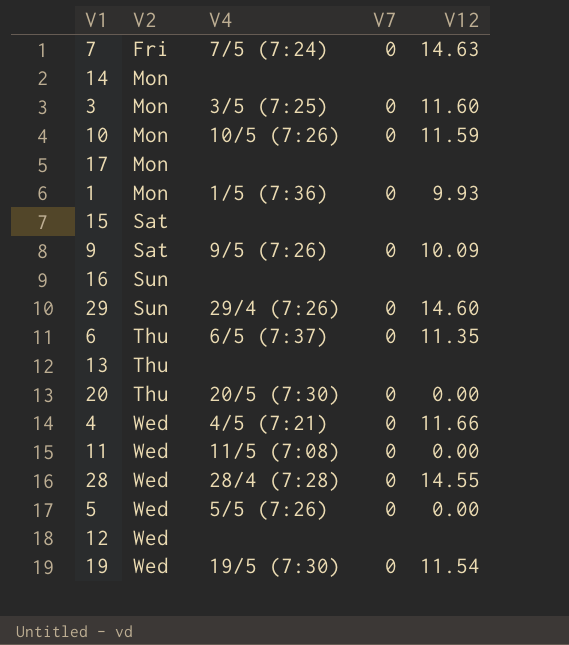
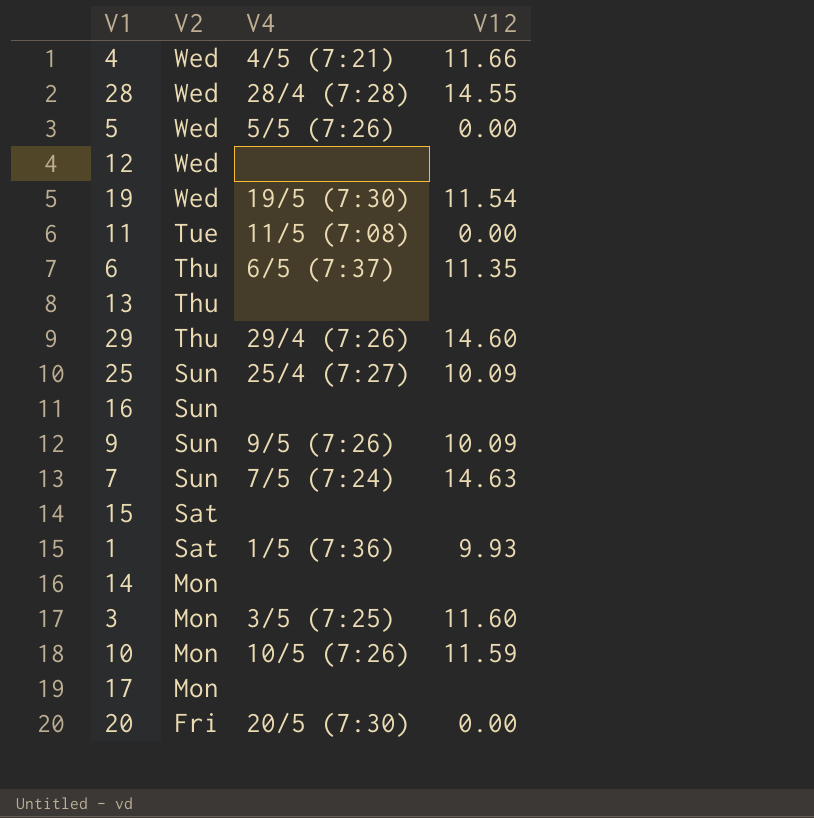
row order: V2 ascending -> V2 descending
column V7 | position: 4 -> none
11 | V2: Wed -> Tue
29 | V2: Sun -> Thu
row 25: none -> Sun | 25/4 (7:27) | 10.09
9 | V2: Sat -> Sun
7 | V2: Fri -> Sun
1 | V2: Mon -> Sat
20 | V2: Thu -> Fri

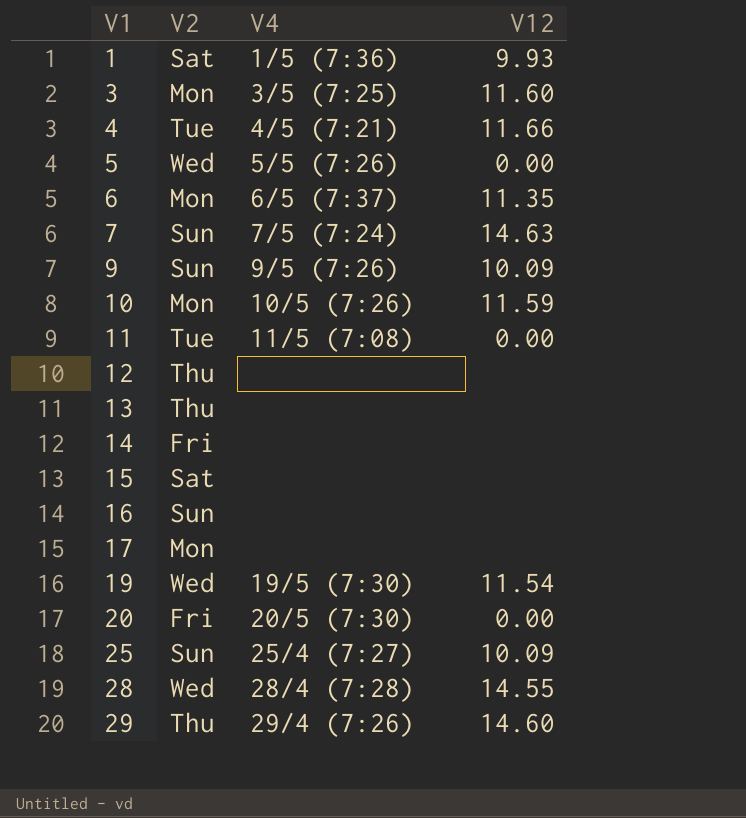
row order: V2 descending -> V1 ascending
4 | V2: Wed -> Tue
6 | V2: Thu -> Mon
12 | V2: Wed -> Thu
14 | V2: Mon -> Fri

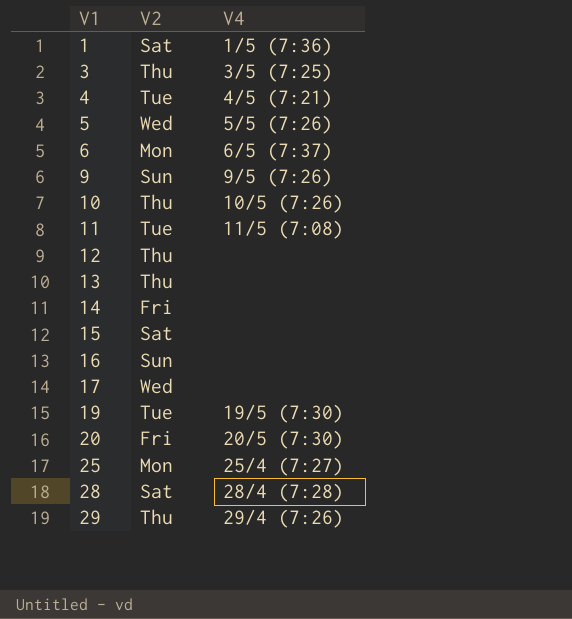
column V12 | position: 4 -> none
row 7: Sun | 7/5 (7:24) | 14.63 -> none
3 | V2: Mon -> Thu
10 | V2: Mon -> Thu
17 | V2: Mon -> Wed
19 | V2: Wed -> Tue
25 | V2: Sun -> Mon
28 | V2: Wed -> Sat

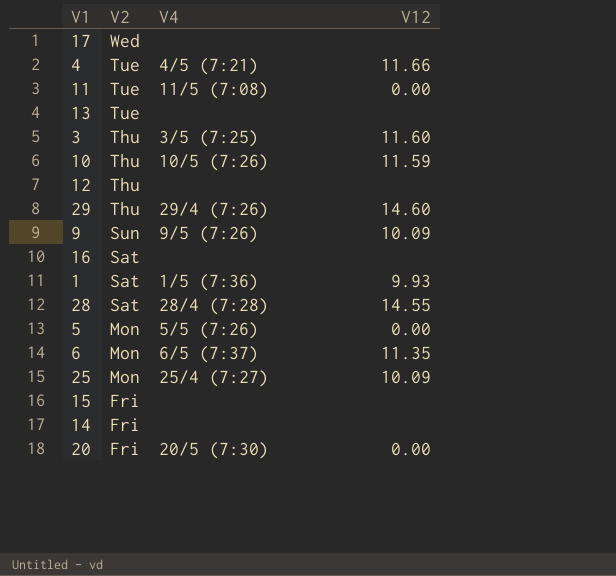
row order: V1 ascending -> V2 descending
column V12 | position: none -> 4
row 19: Tue | 19/5 (7:30) -> none
13 | V2: Thu -> Tue
16 | V2: Sun -> Sat
5 | V2: Wed -> Mon
15 | V2: Sat -> Fri

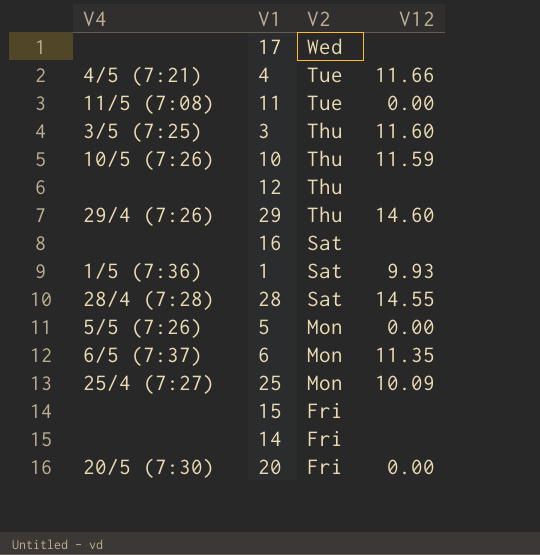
column V4 | position: 3 -> 1
row 13: Tue | none | none -> none
row 9: Sun | 9/5 (7:26) | 10.09 -> none

